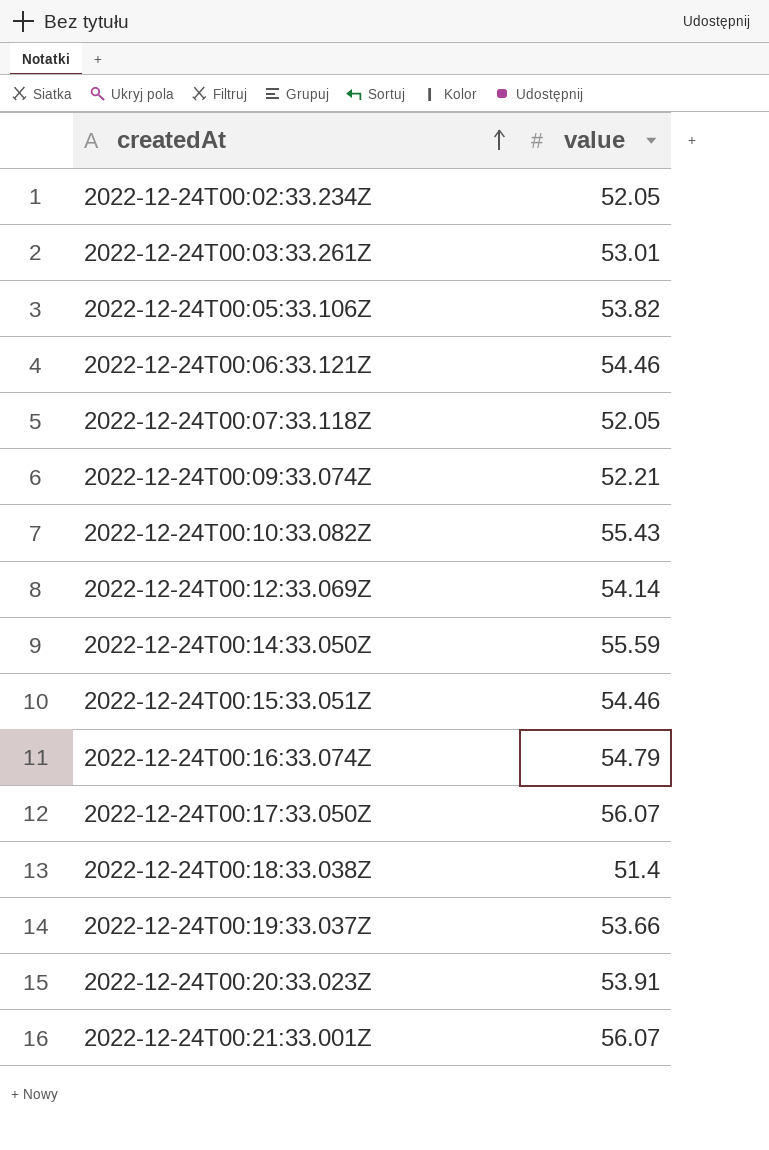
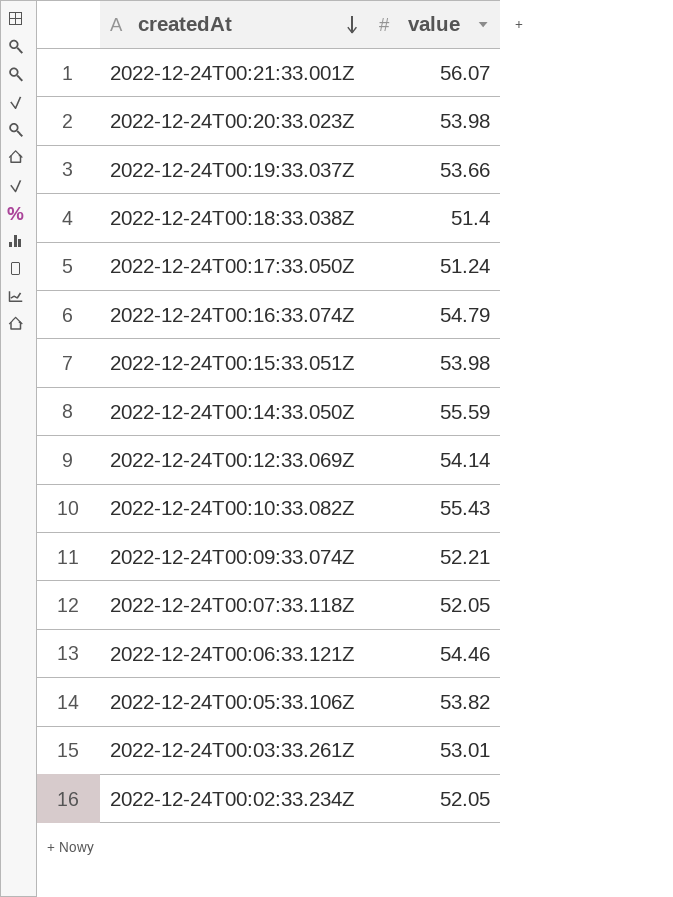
row order: createdAt ascending -> createdAt descending
2022-12-24T00:20:33.023Z | value: 53.91 -> 53.98
2022-12-24T00:17:33.050Z | value: 56.07 -> 51.24
2022-12-24T00:15:33.051Z | value: 54.46 -> 53.98

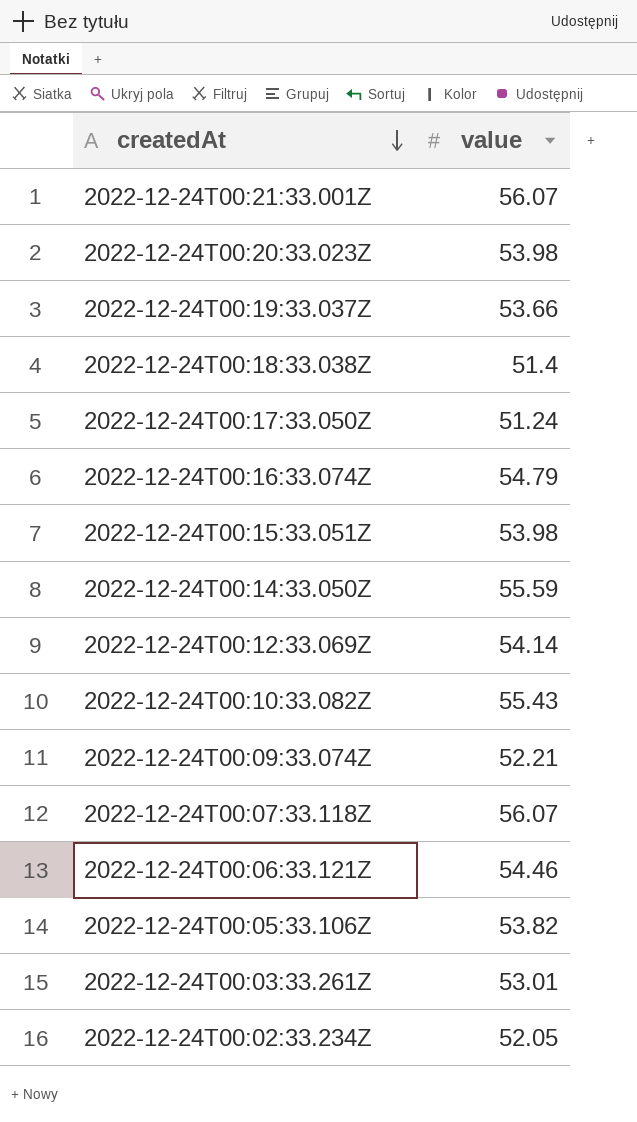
2022-12-24T00:07:33.118Z | value: 52.05 -> 56.07

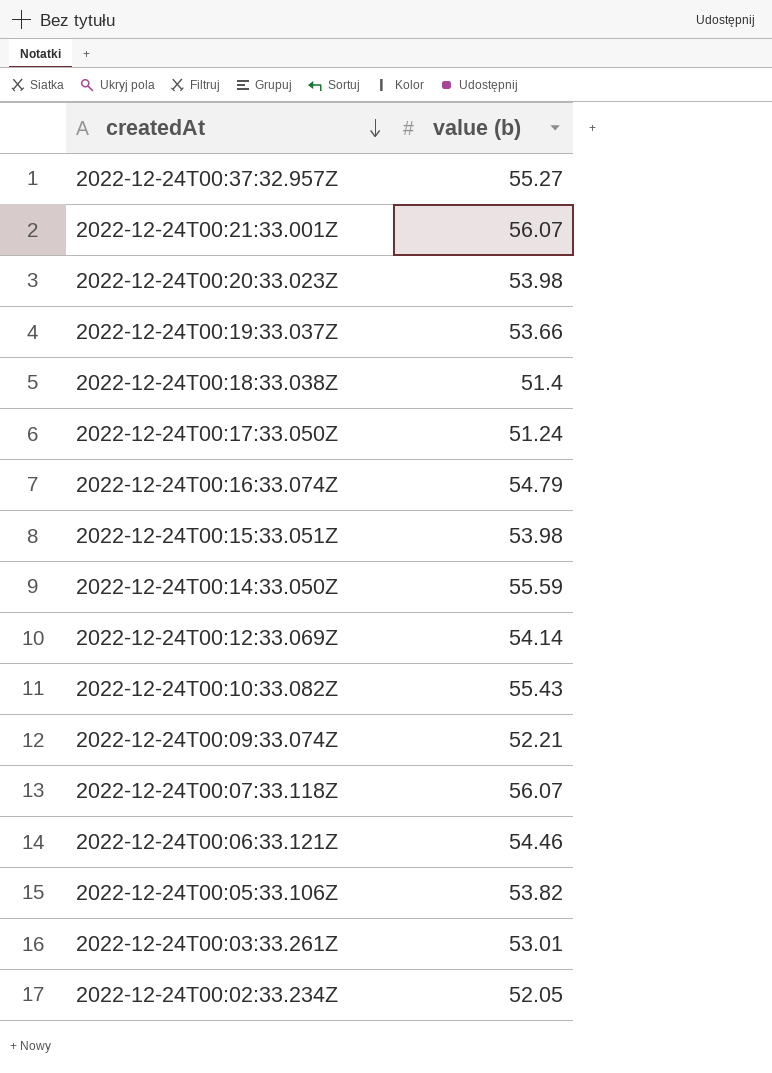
column name: value -> value (b)
row 2022-12-24T00:37:32.957Z: none -> 55.27

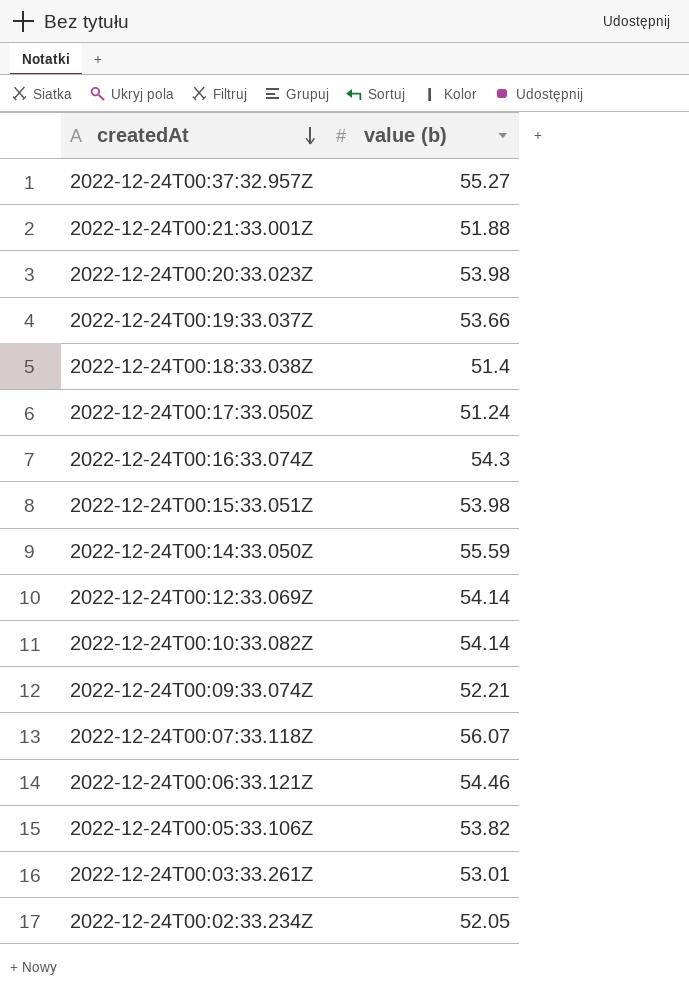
2022-12-24T00:21:33.001Z | value (b): 56.07 -> 51.88
2022-12-24T00:16:33.074Z | value (b): 54.79 -> 54.3
2022-12-24T00:10:33.082Z | value (b): 55.43 -> 54.14

